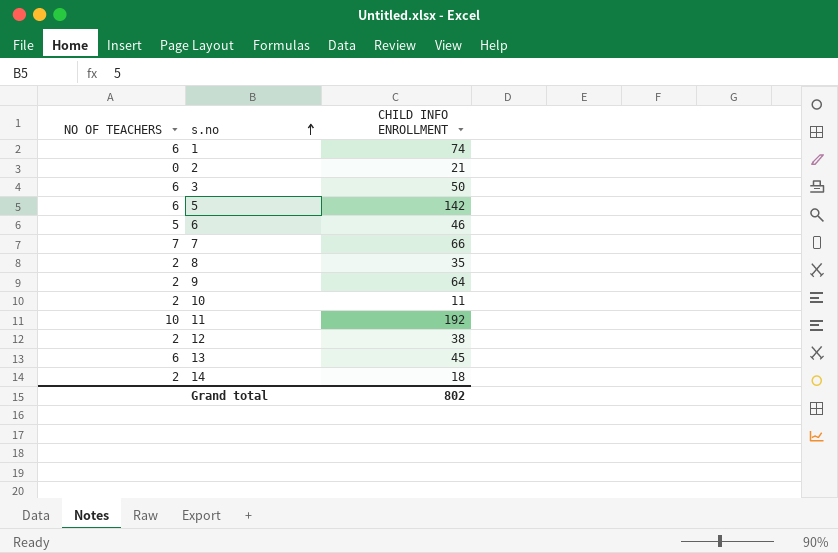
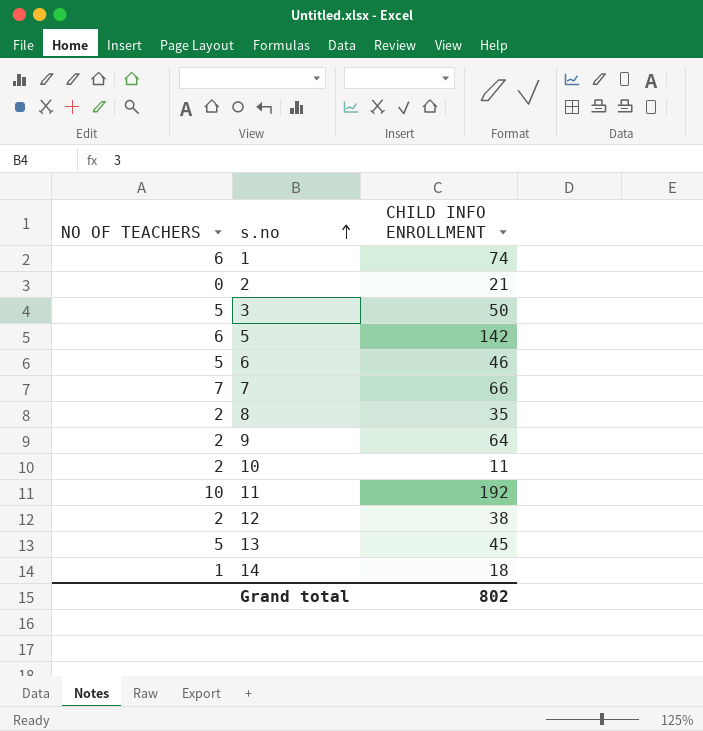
3 | NO OF TEACHERS: 6 -> 5
13 | NO OF TEACHERS: 6 -> 5
14 | NO OF TEACHERS: 2 -> 1

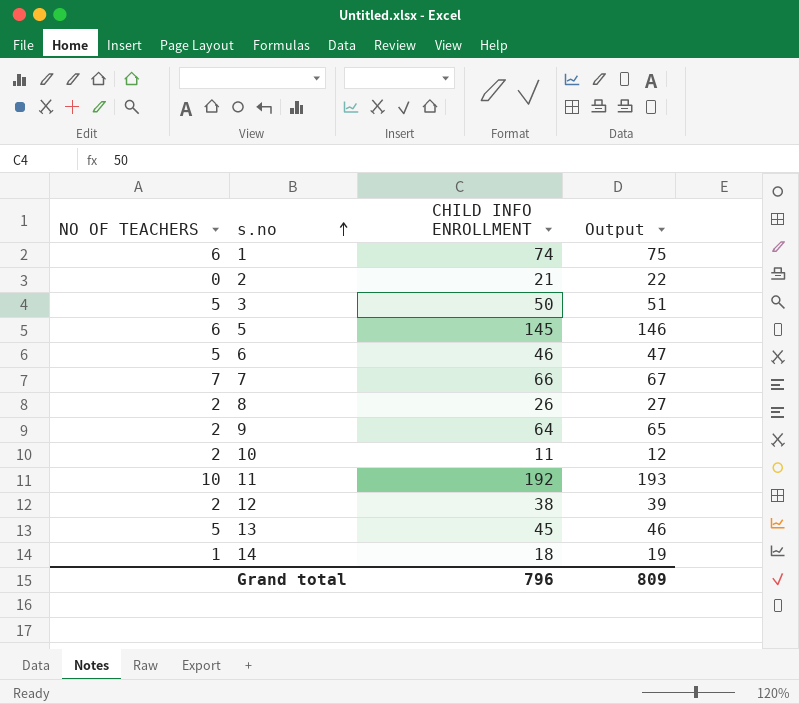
column Output | formula: none -> [CHILD INFO ENROLLMENT] + 1
5 | CHILD INFO ENROLLMENT: 142 -> 145
8 | CHILD INFO ENROLLMENT: 35 -> 26
Grand total | CHILD INFO ENROLLMENT: 802 -> 796

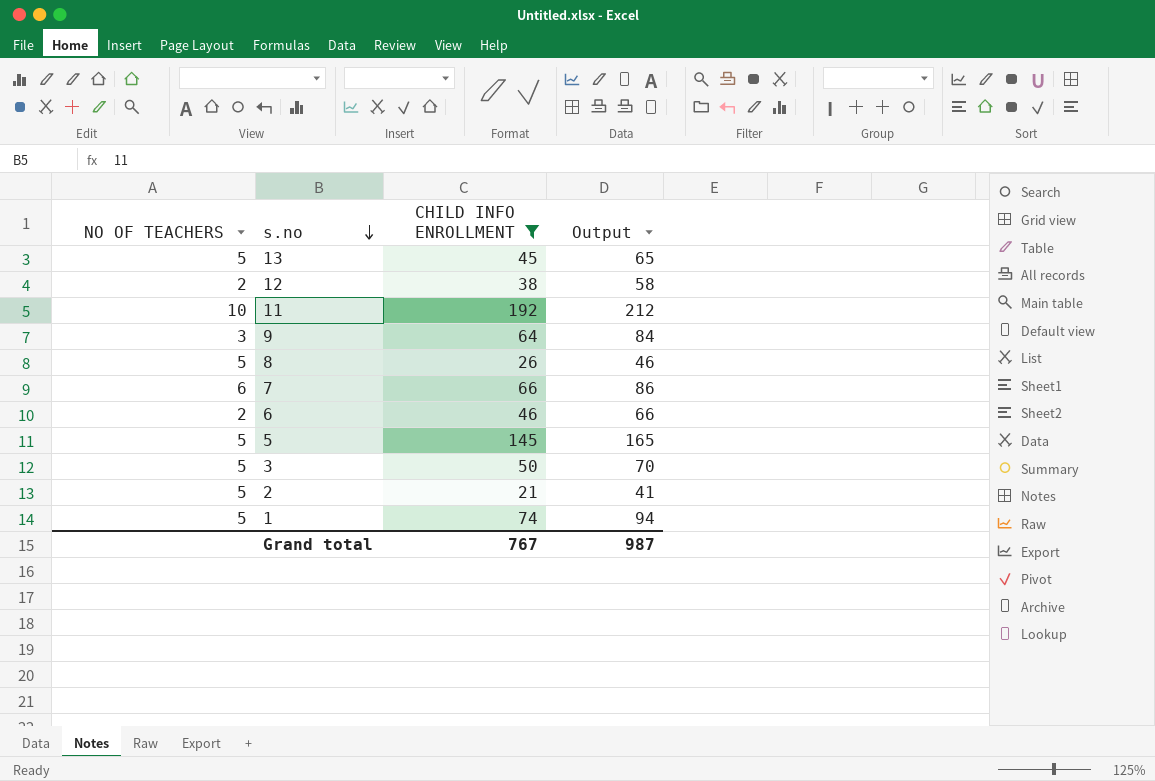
filter: none -> CHILD INFO ENROLLMENT >= 21
row order: s.no ascending -> s.no descending
column Output | formula: [CHILD INFO ENROLLMENT] + 1 -> [CHILD INFO ENROLLMENT] + 20
9 | NO OF TEACHERS: 2 -> 3
8 | NO OF TEACHERS: 2 -> 5
7 | NO OF TEACHERS: 7 -> 6
6 | NO OF TEACHERS: 5 -> 2
5 | NO OF TEACHERS: 6 -> 5
2 | NO OF TEACHERS: 0 -> 5
1 | NO OF TEACHERS: 6 -> 5
Grand total | CHILD INFO ENROLLMENT: 796 -> 767
Grand total | Output: 809 -> 987

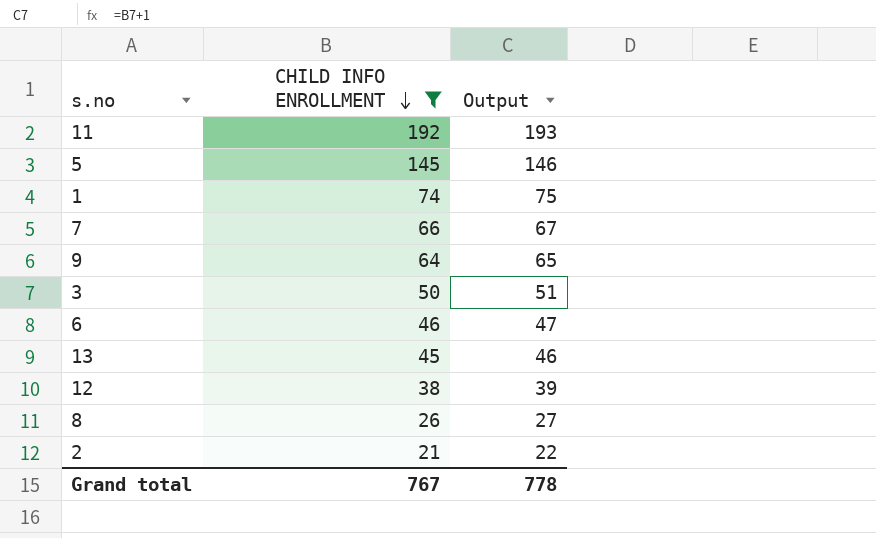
row order: s.no descending -> CHILD INFO ENROLLMENT descending
column NO OF TEACHERS | position: 1 -> none
column Output | formula: [CHILD INFO ENROLLMENT] + 20 -> [CHILD INFO ENROLLMENT] + 1
Grand total | Output: 987 -> 778

